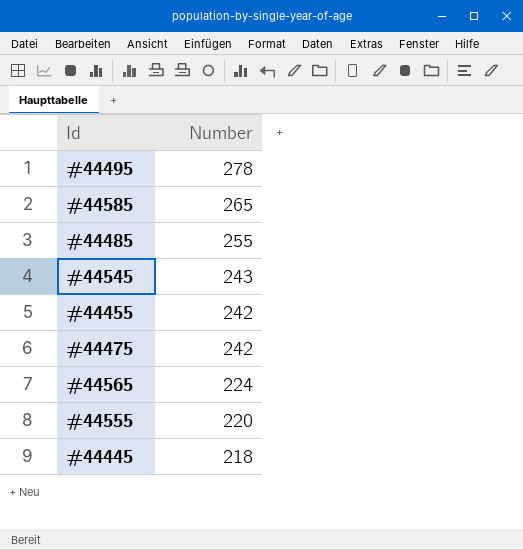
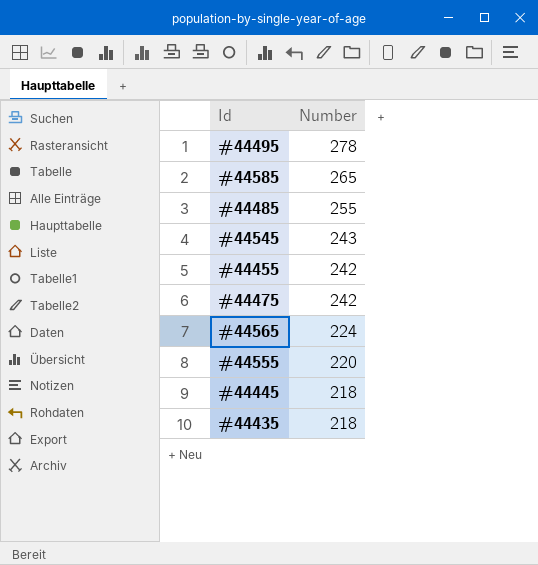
row #44435: none -> 218

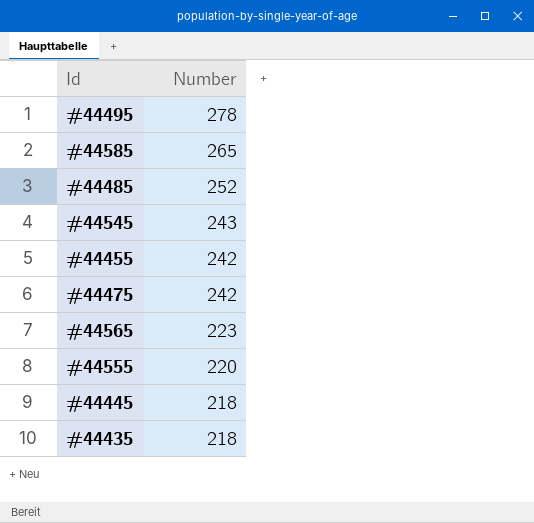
#44485 | Number: 255 -> 252
#44565 | Number: 224 -> 223

